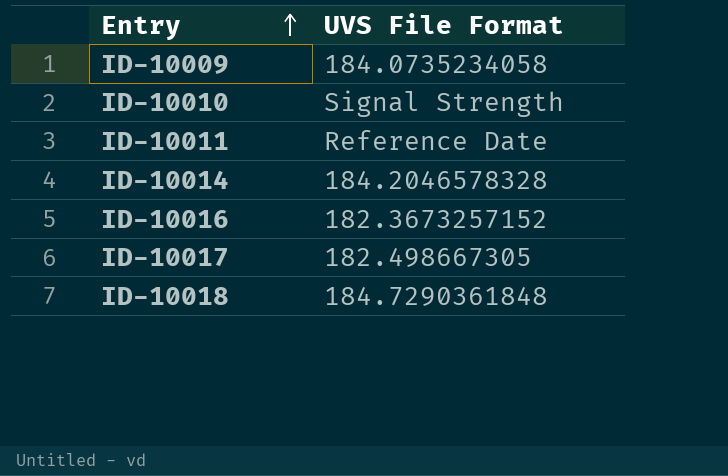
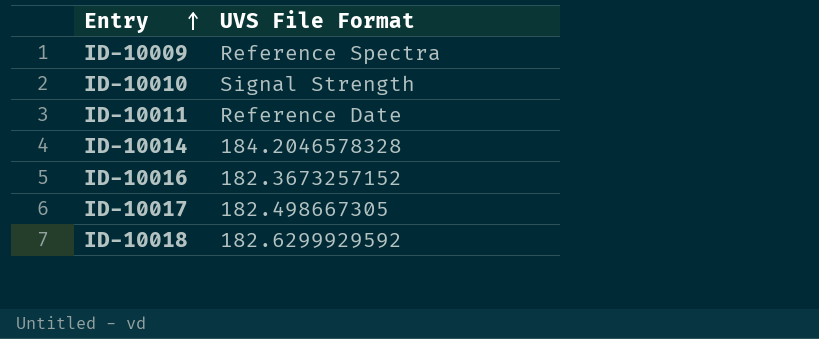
ID-10009 | UVS File Format: 184.0735234058 -> Reference Spectra
ID-10018 | UVS File Format: 184.7290361848 -> 182.6299929592

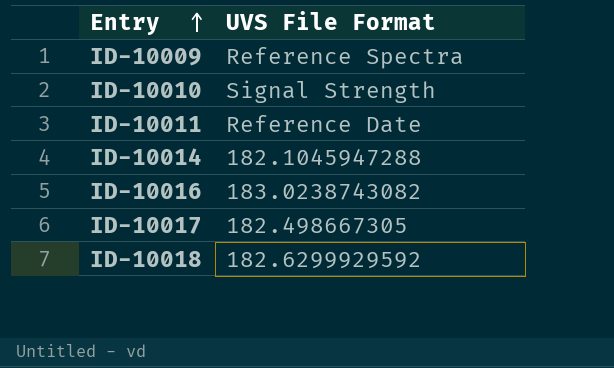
ID-10014 | UVS File Format: 184.2046578328 -> 182.1045947288
ID-10016 | UVS File Format: 182.3673257152 -> 183.0238743082

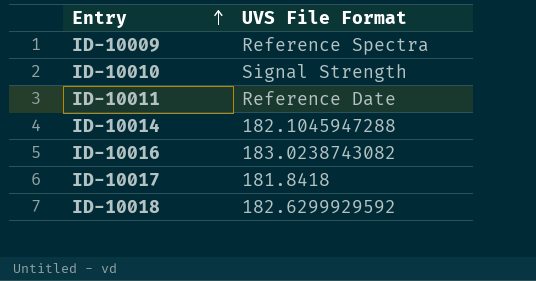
ID-10017 | UVS File Format: 182.498667305 -> 181.8418

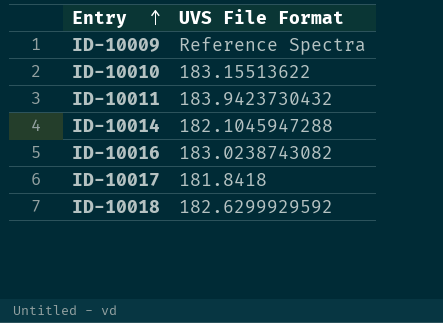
ID-10010 | UVS File Format: Signal Strength -> 183.15513622
ID-10011 | UVS File Format: Reference Date -> 183.9423730432

